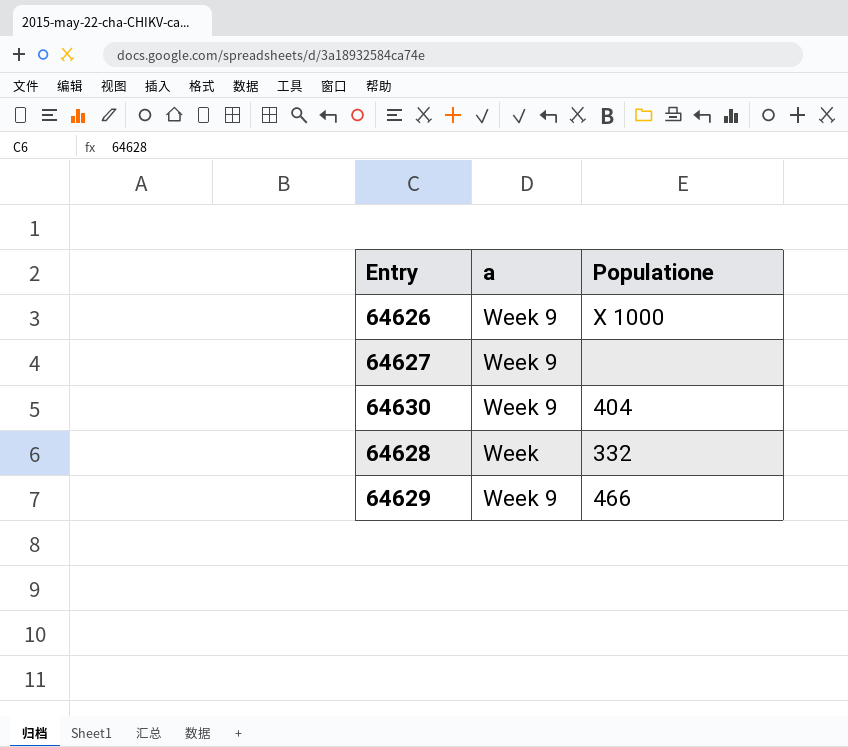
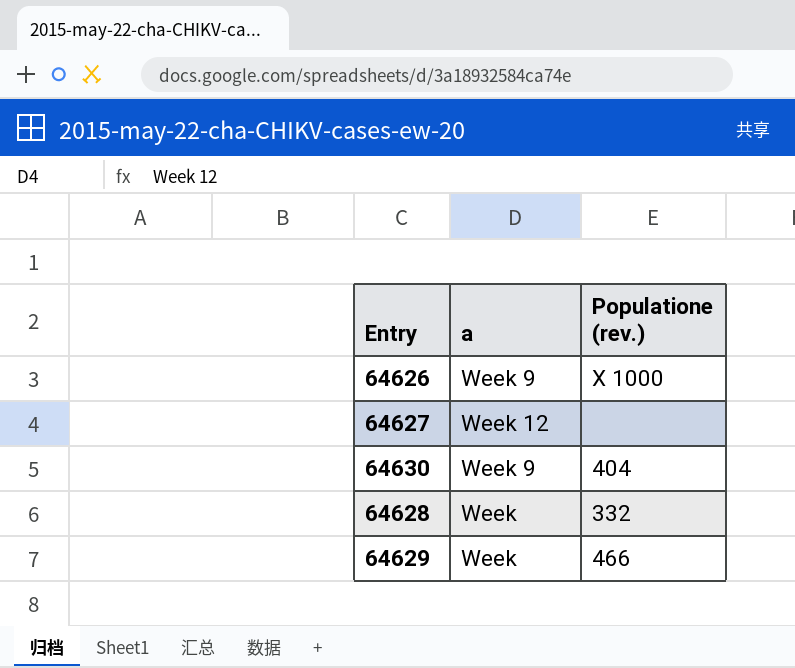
column name: Populatione -> Populatione (rev.)
64627 | a: Week 9 -> Week 12
64629 | a: Week 9 -> Week

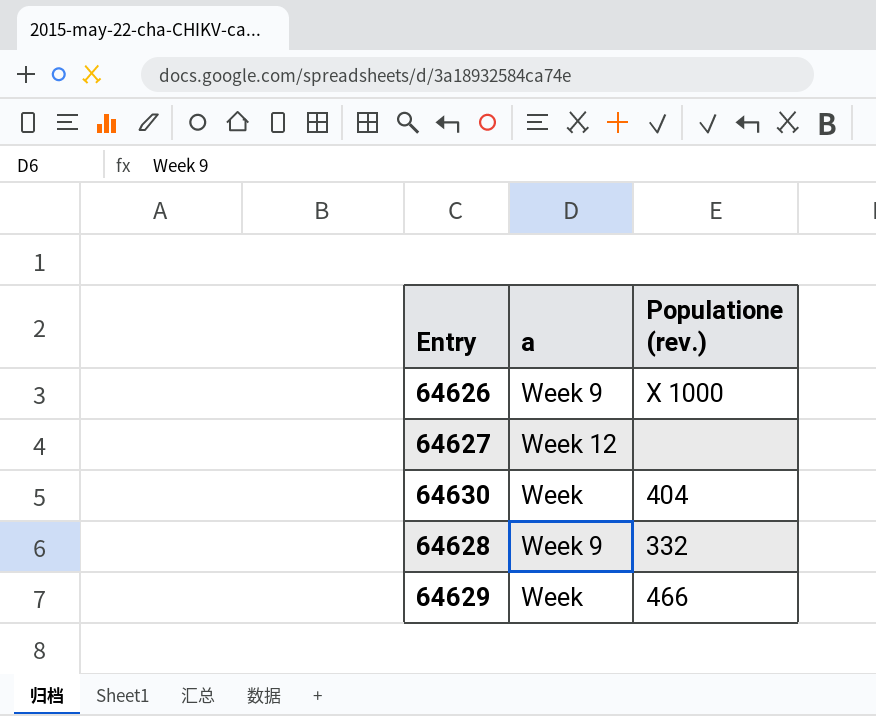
64630 | a: Week 9 -> Week
64628 | a: Week -> Week 9

